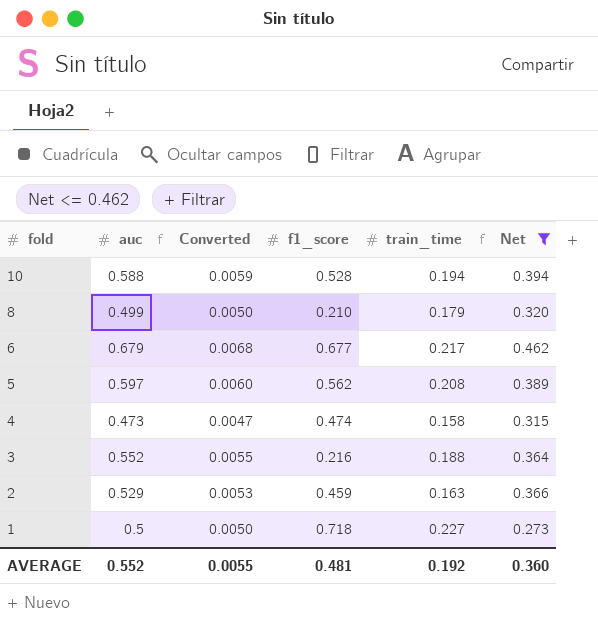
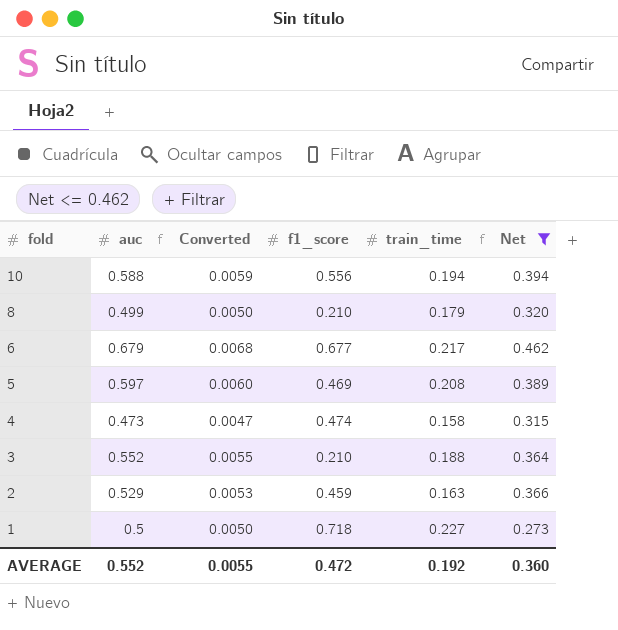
10 | f1_score: 0.528 -> 0.556
5 | f1_score: 0.562 -> 0.469
3 | f1_score: 0.216 -> 0.210
AVERAGE | f1_score: 0.481 -> 0.472

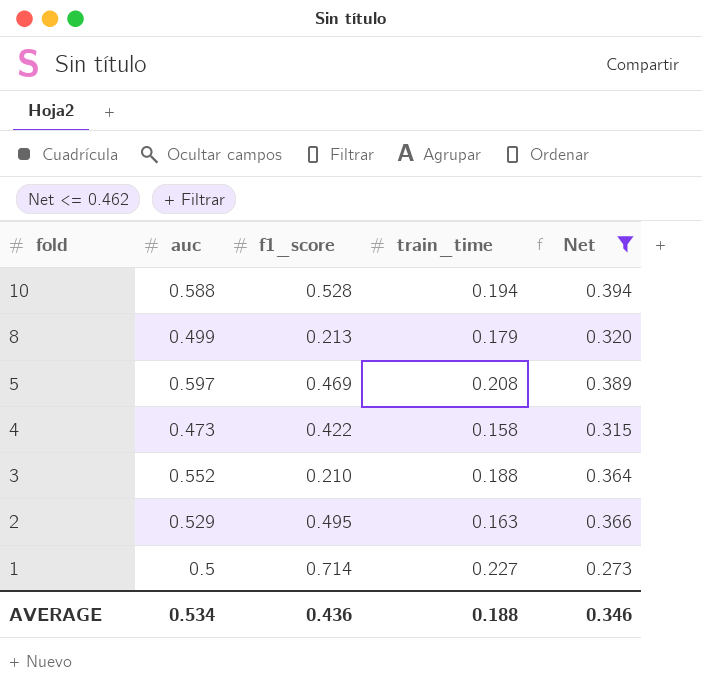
column Converted | formula: [auc] * 0.01 -> none
row 6: 0.679 | 0.0068 | 0.677 | 0.217 | 0.462 -> none
10 | f1_score: 0.556 -> 0.528
8 | f1_score: 0.210 -> 0.213
4 | f1_score: 0.474 -> 0.422
2 | f1_score: 0.459 -> 0.495
1 | f1_score: 0.718 -> 0.714
AVERAGE | auc: 0.552 -> 0.534
AVERAGE | f1_score: 0.472 -> 0.436
AVERAGE | train_time: 0.192 -> 0.188
AVERAGE | Net: 0.360 -> 0.346

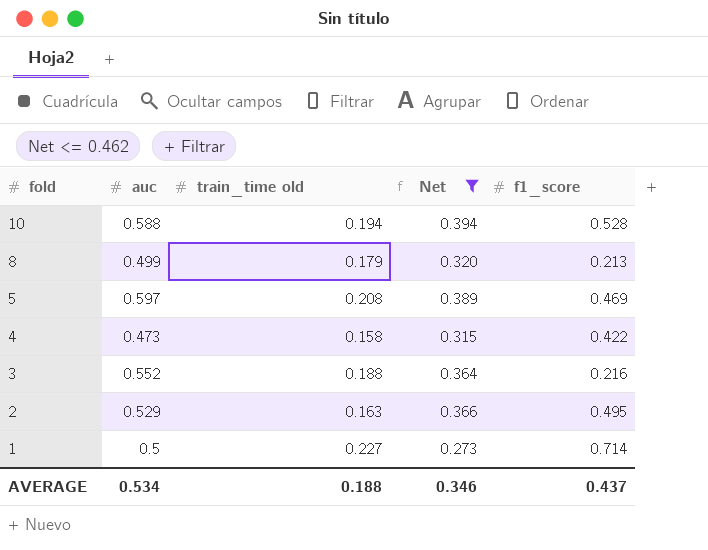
column name: train_time -> train_time old
column f1_score | position: 3 -> 5
3 | f1_score: 0.210 -> 0.216
AVERAGE | f1_score: 0.436 -> 0.437

